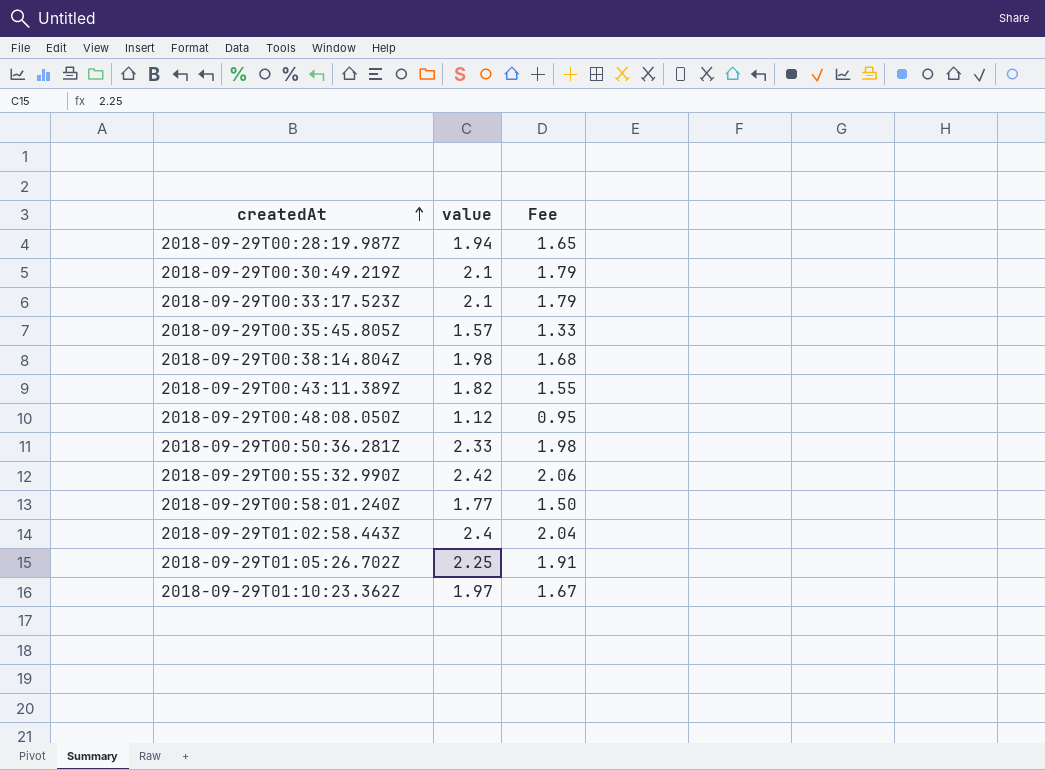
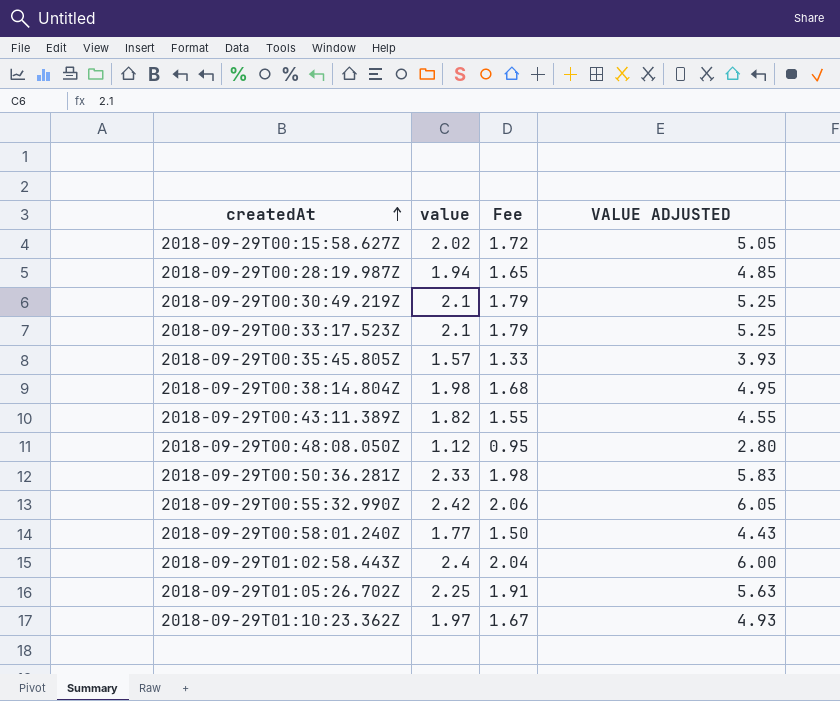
column VALUE ADJUSTED | formula: none -> [value] * 2.5
row 2018-09-29T00:15:58.627Z: none -> 2.02 | 1.72 | 5.05

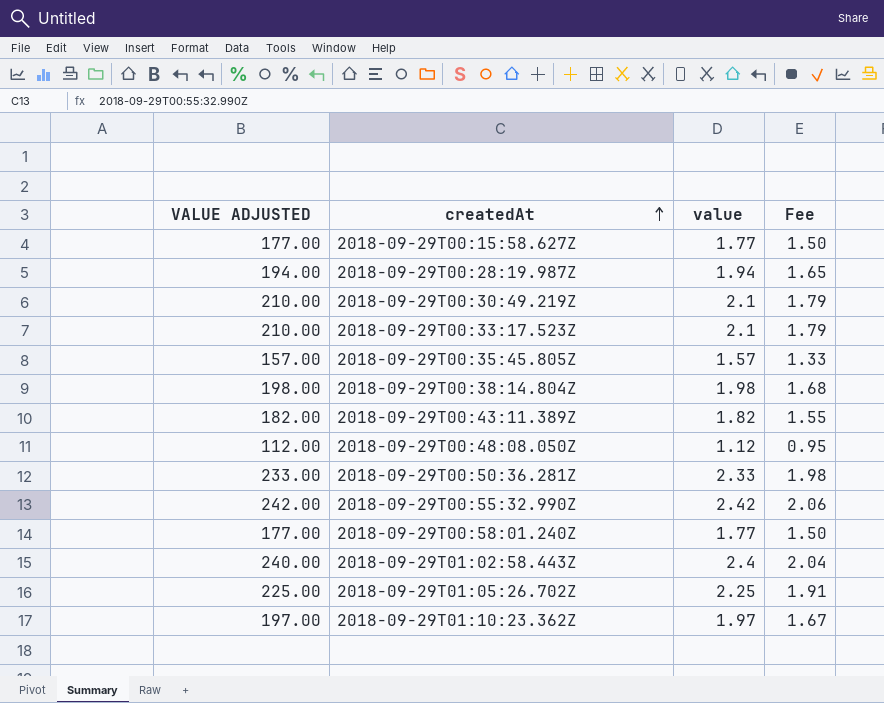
column VALUE ADJUSTED | formula: [value] * 2.5 -> [value] * 100
column VALUE ADJUSTED | position: 4 -> 1
2018-09-29T00:15:58.627Z | value: 2.02 -> 1.77
2018-09-29T00:15:58.627Z | Fee: 1.72 -> 1.50

